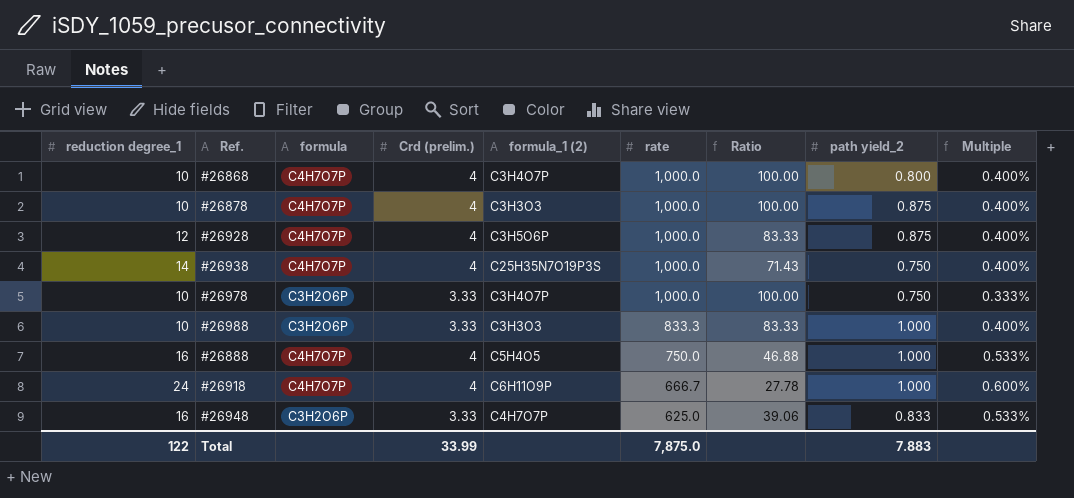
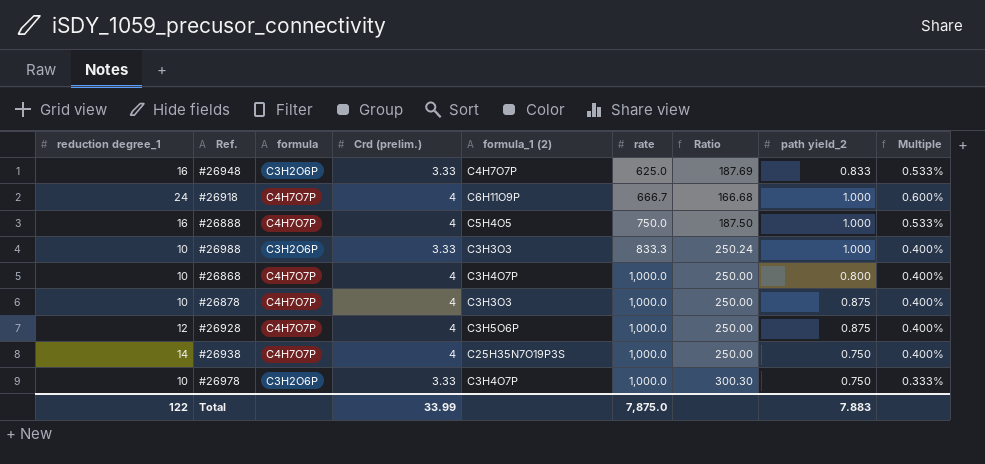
row order: rate descending -> rate ascending
column Ratio | formula: [rate] / [reduction degree_1] -> [rate] / [Crd (prelim.)]

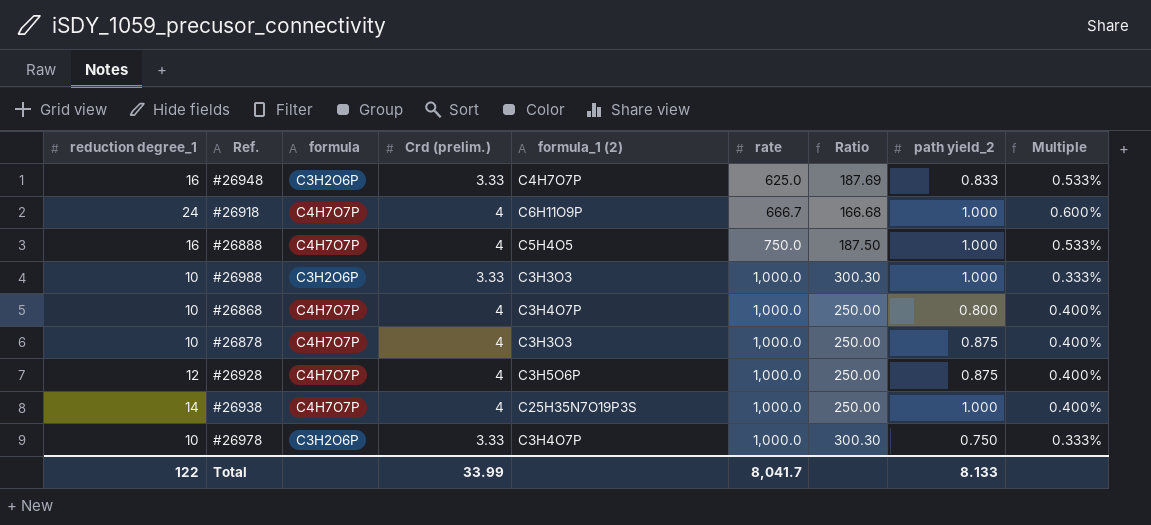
#26988 | rate: 833.3 -> 1,000.0
#26988 | Ratio: 250.24 -> 300.30
#26988 | Multiple: 0.400% -> 0.333%
#26938 | path yield_2: 0.750 -> 1.000
Total | rate: 7,875.0 -> 8,041.7
Total | path yield_2: 7.883 -> 8.133

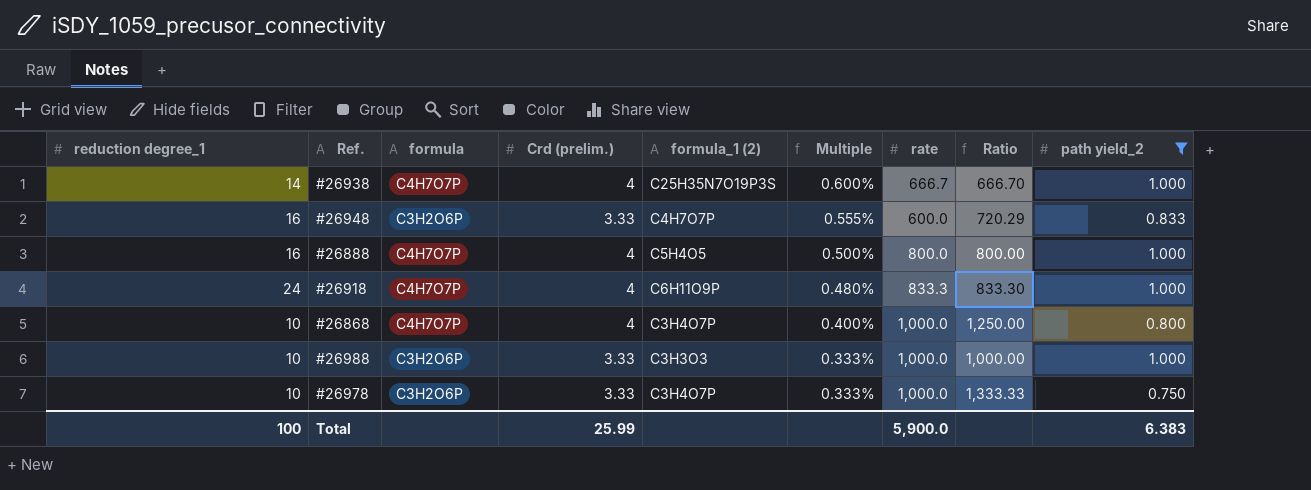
filter: none -> path yield_2 != 0.875
row order: rate ascending -> Multiple descending
column Multiple | position: 9 -> 6
column Ratio | formula: [rate] / [Crd (prelim.)] -> [rate] / [path yield_2]
#26938 | Multiple: 0.400% -> 0.600%
#26938 | rate: 1,000.0 -> 666.7
#26948 | Multiple: 0.533% -> 0.555%
#26948 | rate: 625.0 -> 600.0
#26888 | Multiple: 0.533% -> 0.500%
#26888 | rate: 750.0 -> 800.0
#26918 | Multiple: 0.600% -> 0.480%
#26918 | rate: 666.7 -> 833.3
Total | reduction degree_1: 122 -> 100
Total | Crd (prelim.): 33.99 -> 25.99
Total | rate: 8,041.7 -> 5,900.0
Total | path yield_2: 8.133 -> 6.383

